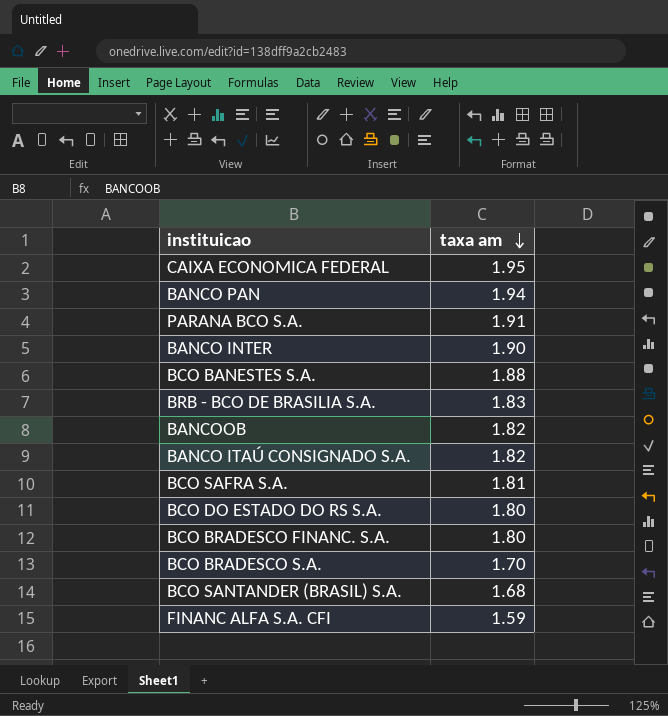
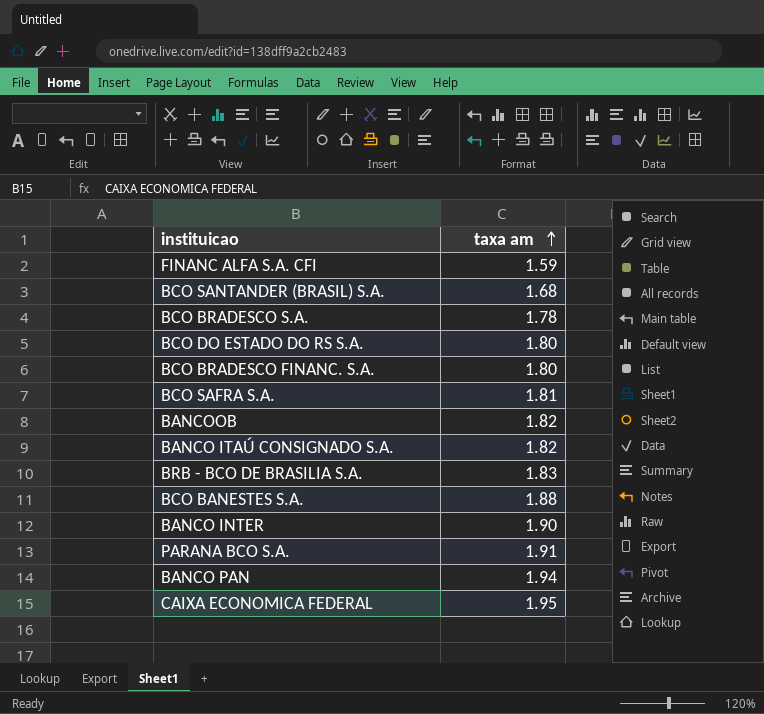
row order: taxa am descending -> taxa am ascending
BCO BRADESCO S.A. | taxa am: 1.70 -> 1.78

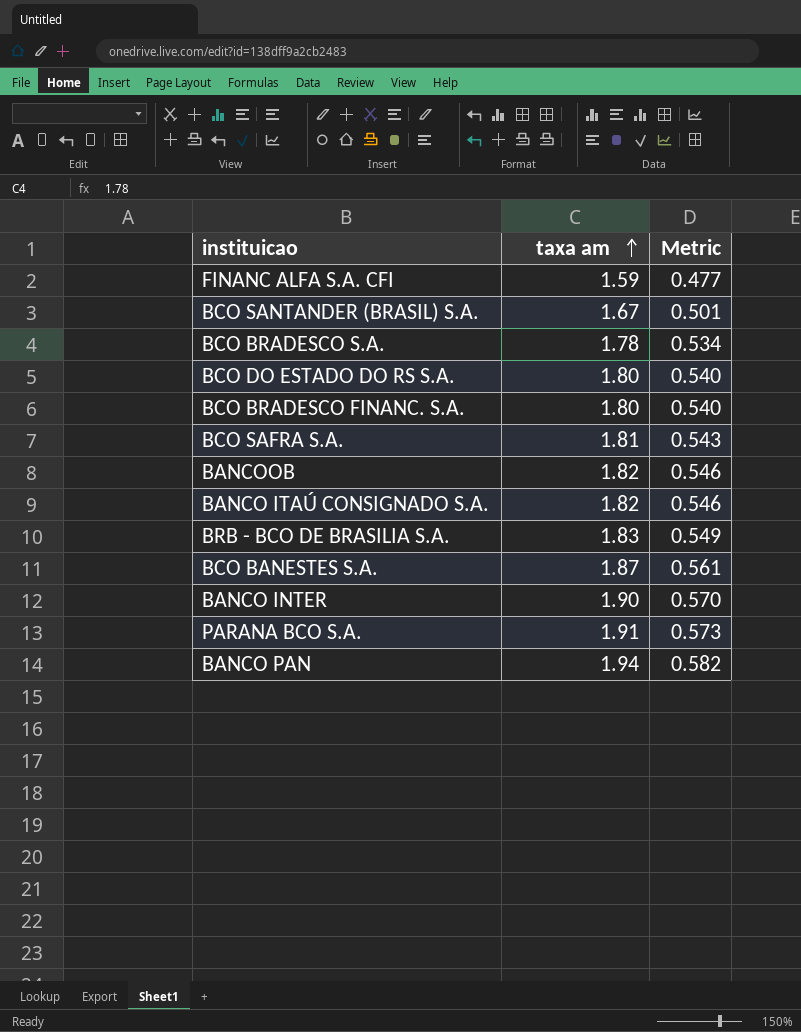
column Metric | formula: none -> [taxa am] * 0.3
row CAIXA ECONOMICA FEDERAL: 1.95 -> none
BCO SANTANDER (BRASIL) S.A. | taxa am: 1.68 -> 1.67
BCO BANESTES S.A. | taxa am: 1.88 -> 1.87

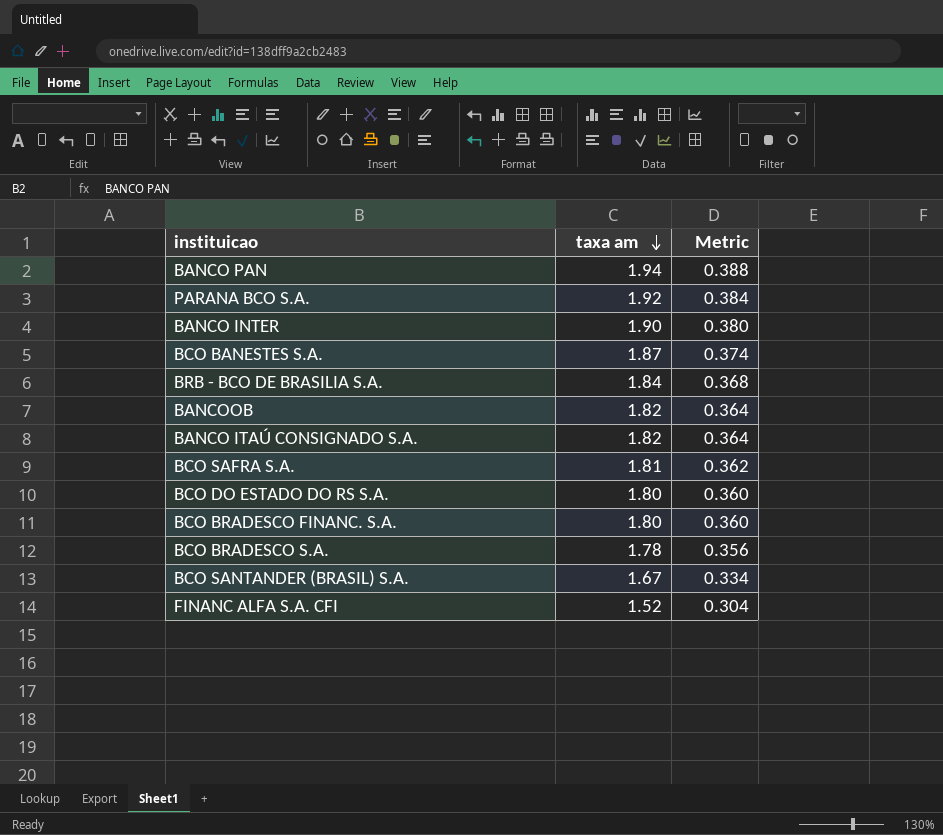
row order: taxa am ascending -> taxa am descending
column Metric | formula: [taxa am] * 0.3 -> [taxa am] * 0.2
PARANA BCO S.A. | taxa am: 1.91 -> 1.92
BRB - BCO DE BRASILIA S.A. | taxa am: 1.83 -> 1.84
FINANC ALFA S.A. CFI | taxa am: 1.59 -> 1.52

